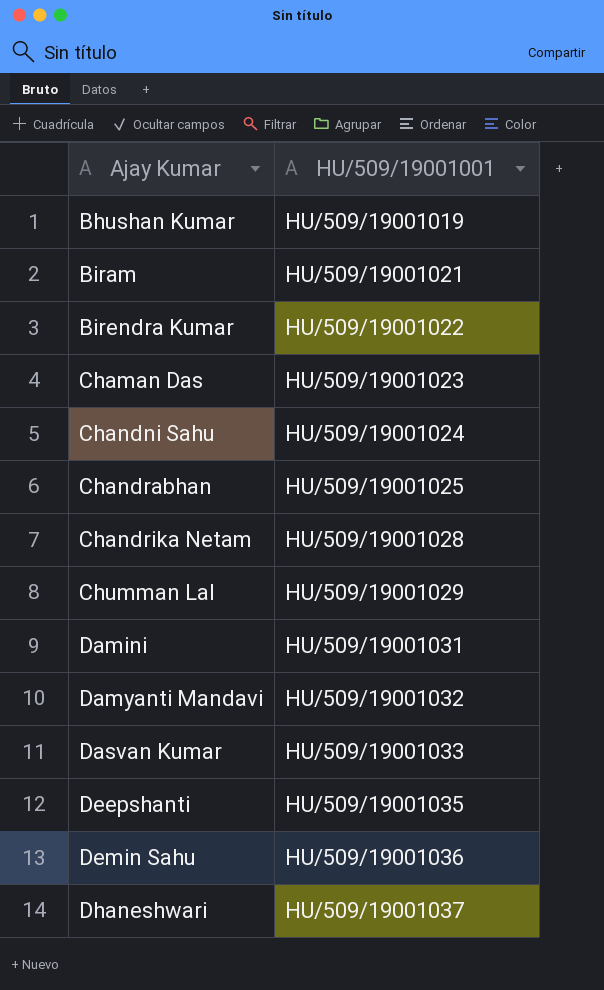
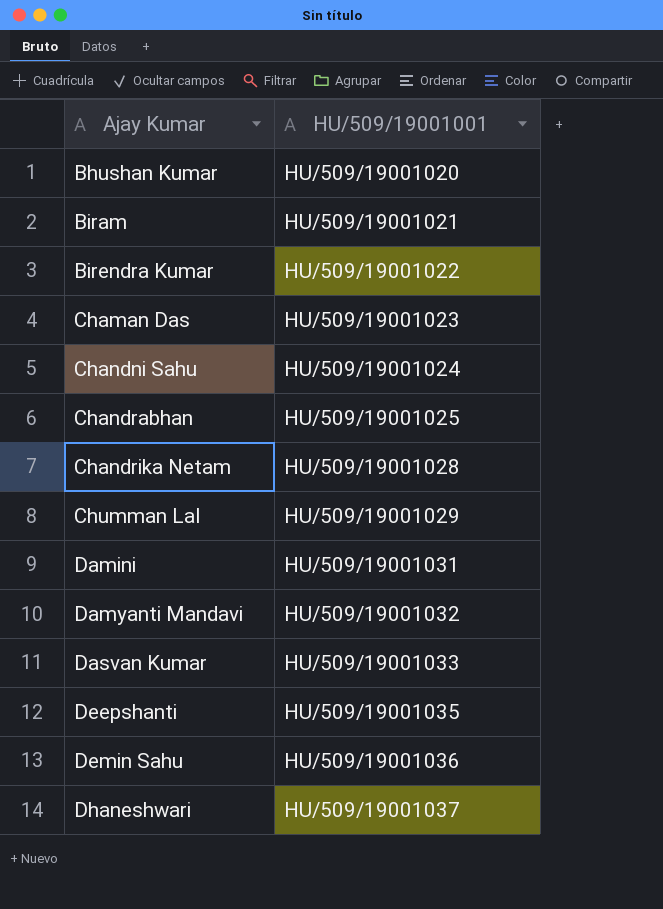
Bhushan Kumar | HU/509/19001001: HU/509/19001019 -> HU/509/19001020

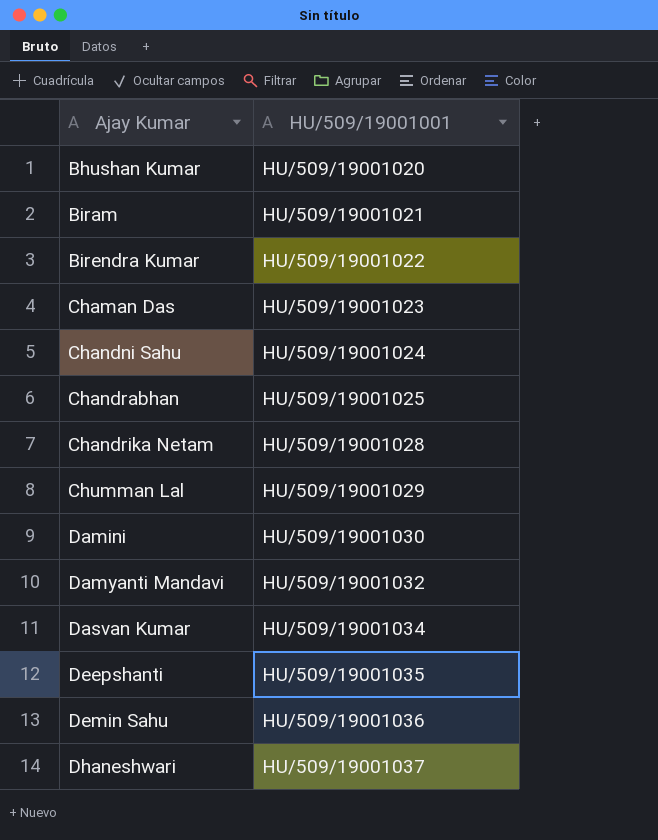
Damini | HU/509/19001001: HU/509/19001031 -> HU/509/19001030
Dasvan Kumar | HU/509/19001001: HU/509/19001033 -> HU/509/19001034

